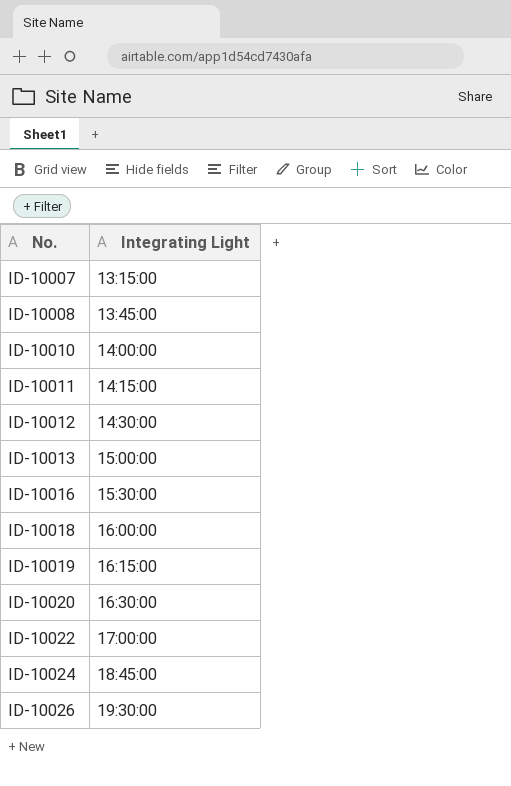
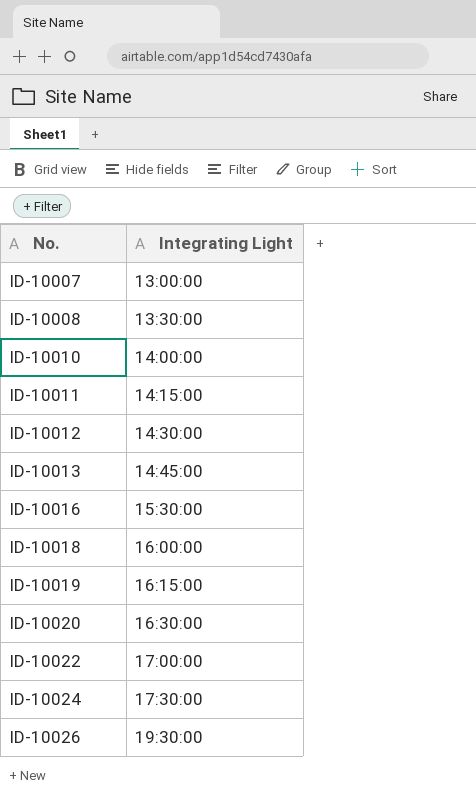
ID-10007 | Integrating Light: 13:15:00 -> 13:00:00
ID-10008 | Integrating Light: 13:45:00 -> 13:30:00
ID-10013 | Integrating Light: 15:00:00 -> 14:45:00
ID-10024 | Integrating Light: 18:45:00 -> 17:30:00

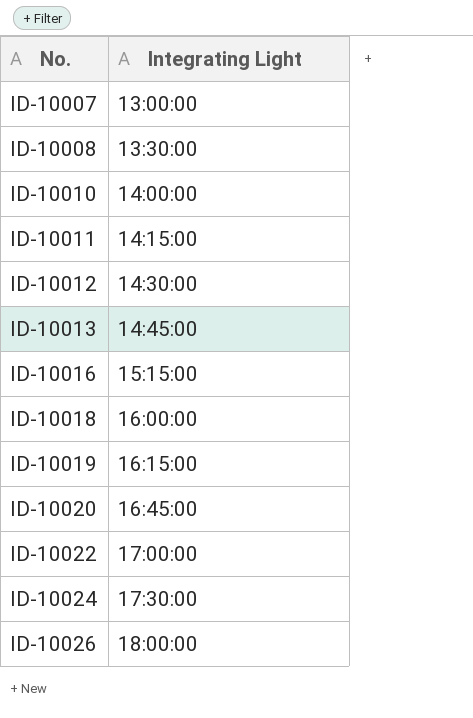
ID-10016 | Integrating Light: 15:30:00 -> 15:15:00
ID-10020 | Integrating Light: 16:30:00 -> 16:45:00
ID-10026 | Integrating Light: 19:30:00 -> 18:00:00

